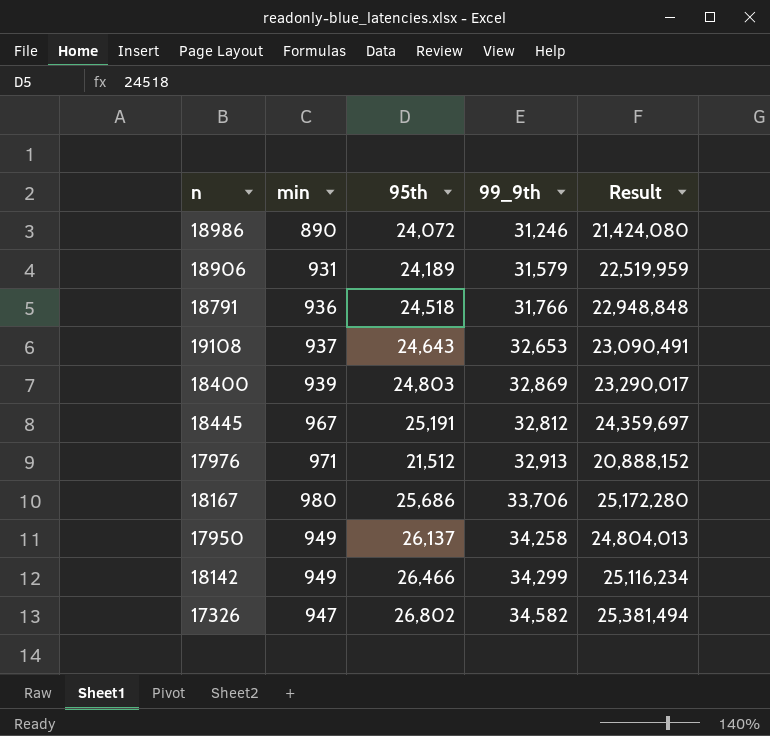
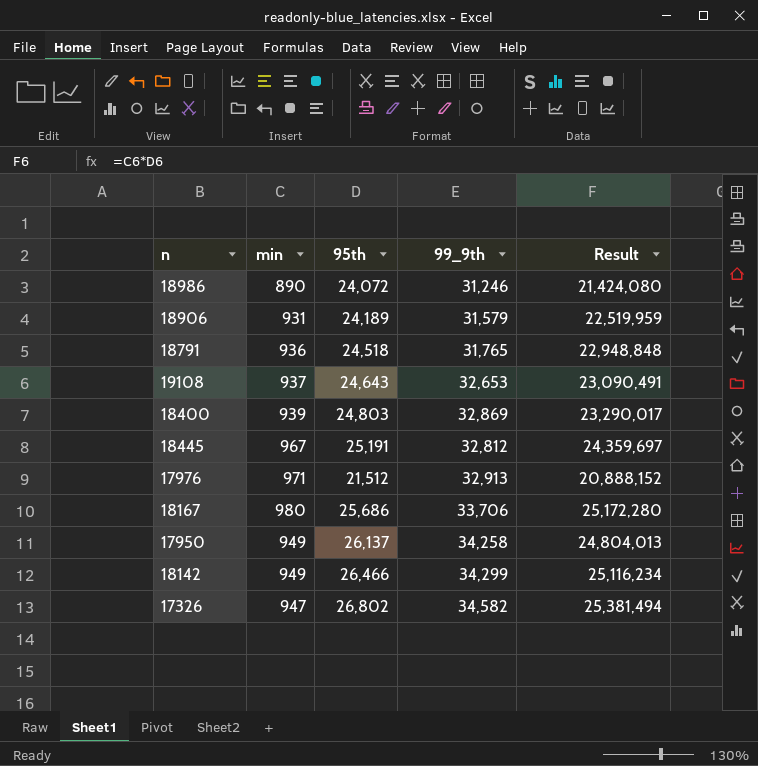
18791 | 99_9th: 31,766 -> 31,765

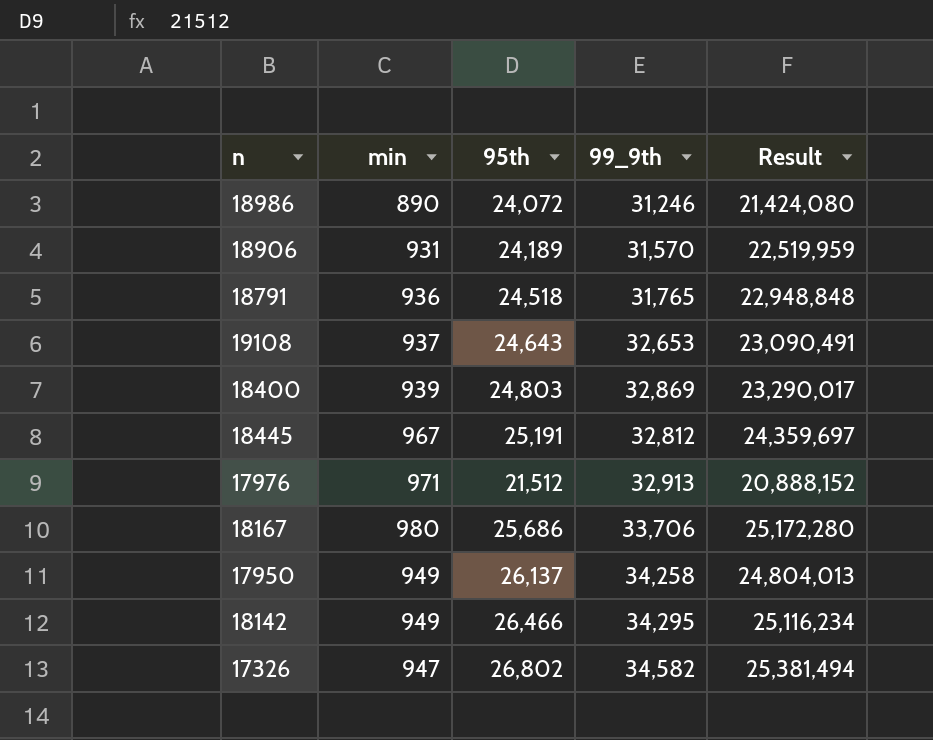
18906 | 99_9th: 31,579 -> 31,570
18142 | 99_9th: 34,299 -> 34,295

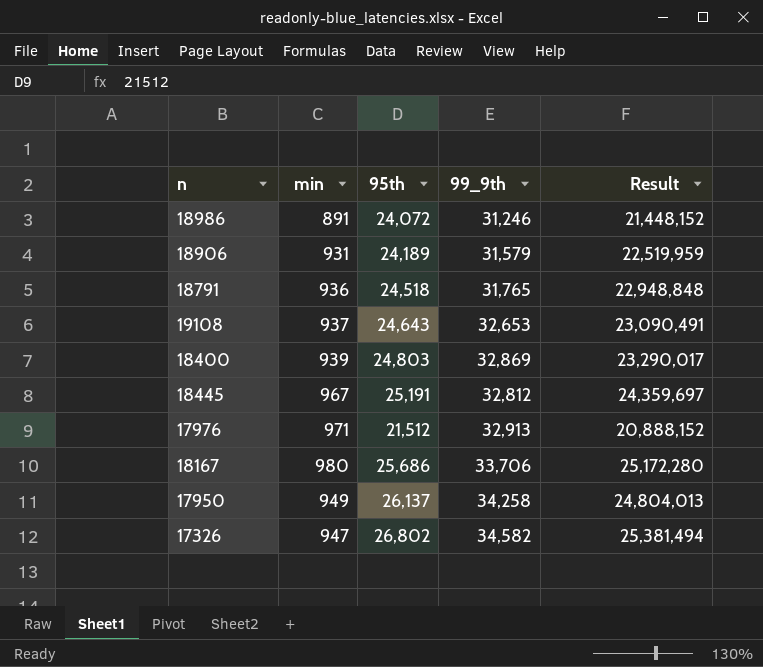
row 18142: 949 | 26,466 | 34,295 | 25,116,234 -> none
18986 | min: 890 -> 891
18986 | Result: 21,424,080 -> 21,448,152
18906 | 99_9th: 31,570 -> 31,579

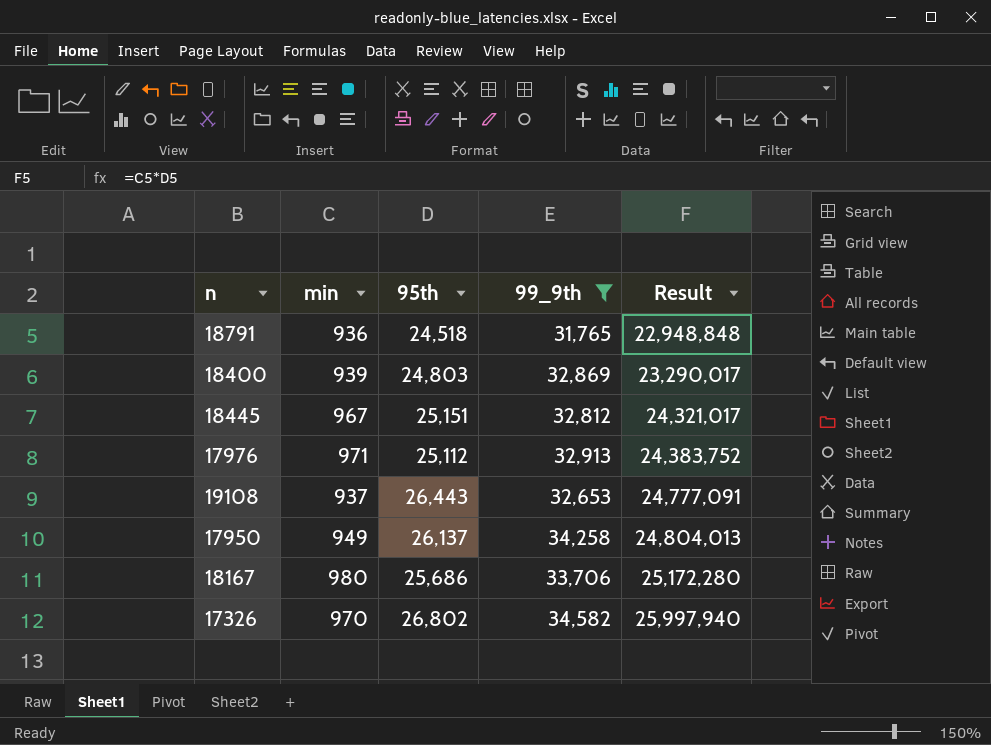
filter: none -> 99_9th >= 31,765
row order: none -> Result ascending
18445 | 95th: 25,191 -> 25,151
18445 | Result: 24,359,697 -> 24,321,017
17976 | 95th: 21,512 -> 25,112
17976 | Result: 20,888,152 -> 24,383,752
19108 | 95th: 24,643 -> 26,443
19108 | Result: 23,090,491 -> 24,777,091
17326 | min: 947 -> 970
17326 | Result: 25,381,494 -> 25,997,940

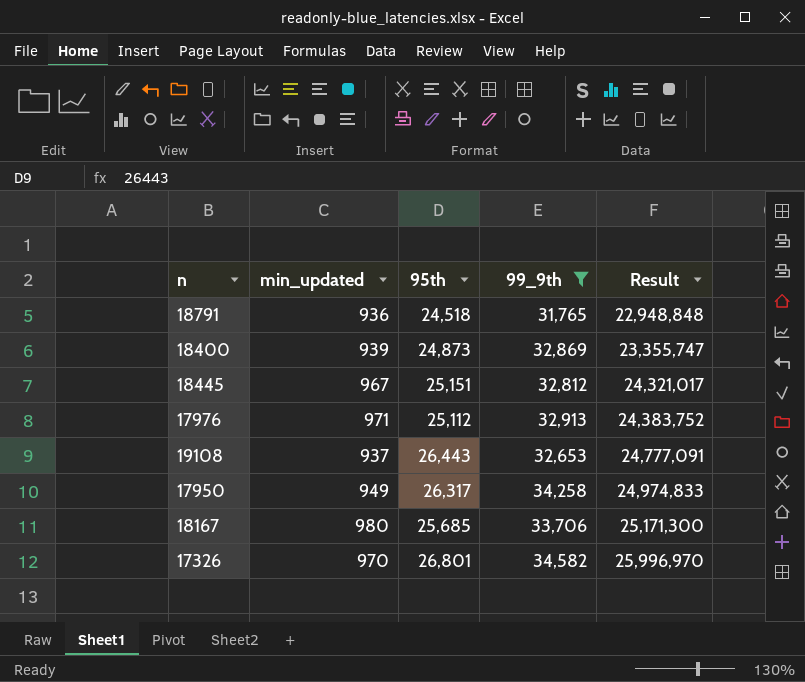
column name: min -> min_updated
18400 | 95th: 24,803 -> 24,873
18400 | Result: 23,290,017 -> 23,355,747
17950 | 95th: 26,137 -> 26,317
17950 | Result: 24,804,013 -> 24,974,833
18167 | 95th: 25,686 -> 25,685
18167 | Result: 25,172,280 -> 25,171,300
17326 | 95th: 26,802 -> 26,801
17326 | Result: 25,997,940 -> 25,996,970

